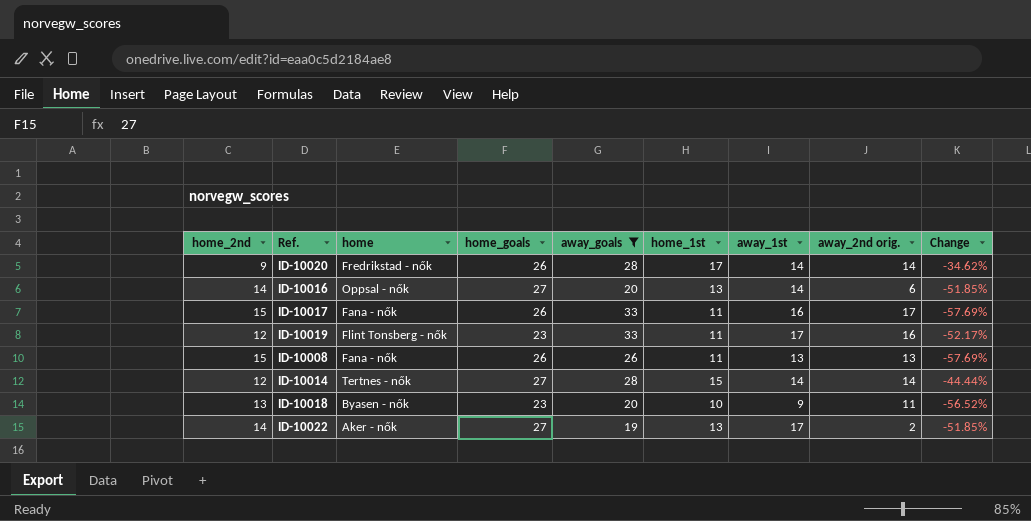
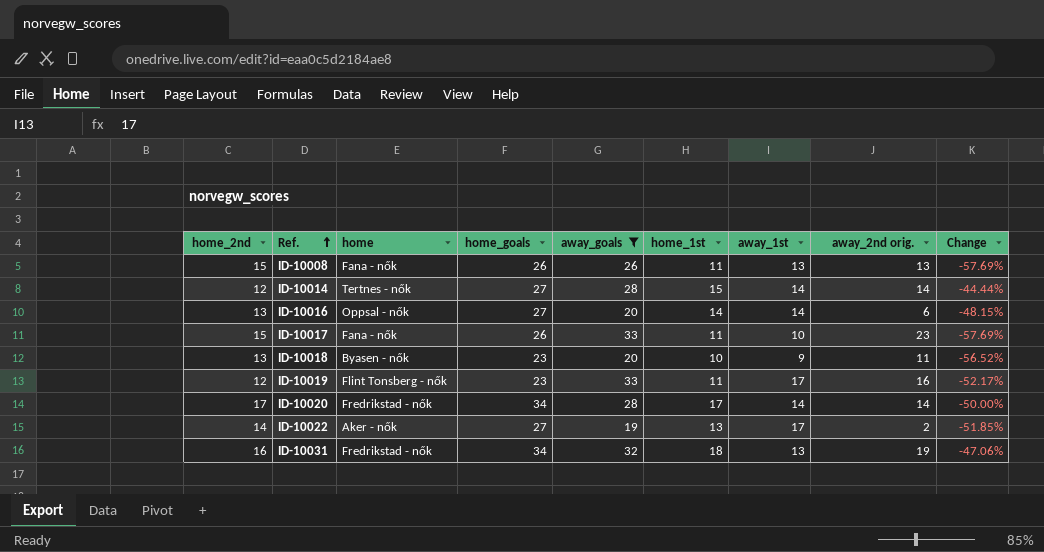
row order: none -> Ref. ascending
ID-10016 | home_2nd: 14 -> 13
ID-10016 | home_1st: 13 -> 14
ID-10016 | Change: -51.85% -> -48.15%
ID-10017 | away_1st: 16 -> 10
ID-10017 | away_2nd orig.: 17 -> 23
ID-10020 | home_2nd: 9 -> 17
ID-10020 | home_goals: 26 -> 34
ID-10020 | Change: -34.62% -> -50.00%
row ID-10031: none -> 16 | Fredrikstad - nők | 34 | 32 | 18 | 13 | 19 | -47.06%

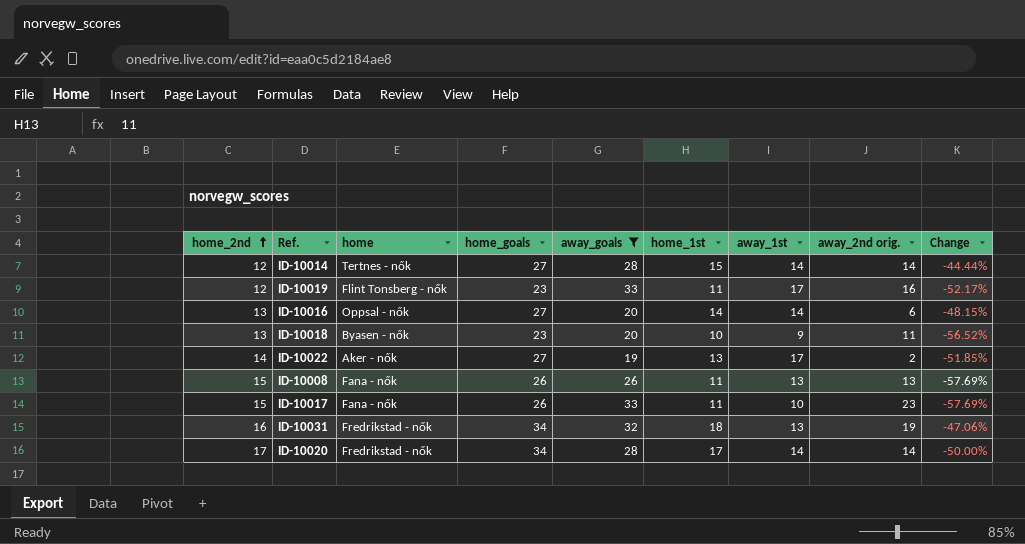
row order: Ref. ascending -> home_2nd ascending

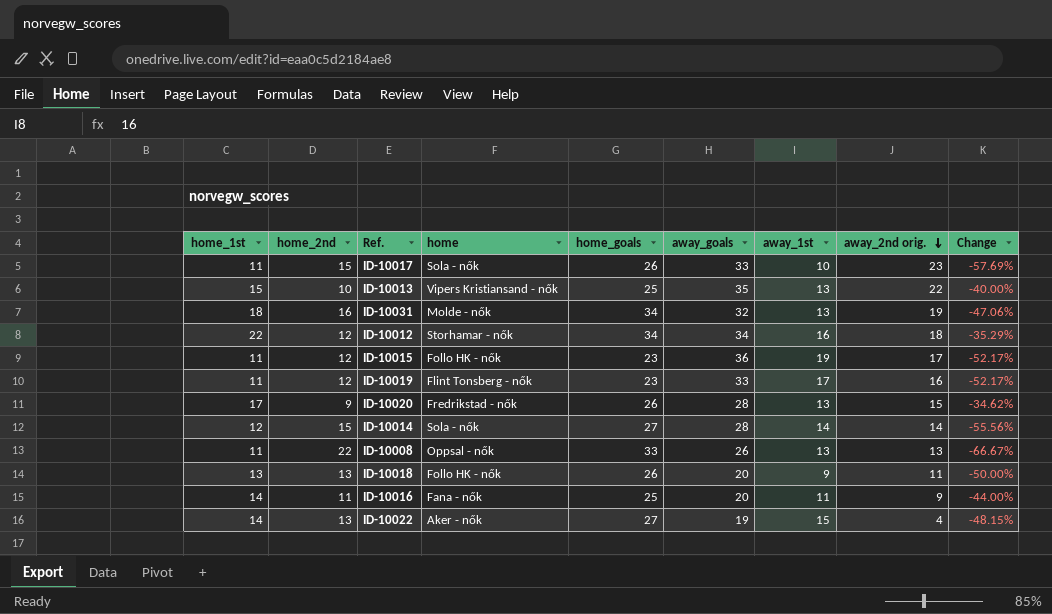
filter: away_goals <= 33 -> none
row order: home_2nd ascending -> away_2nd orig. descending
column home_1st | position: 6 -> 1
ID-10017 | home: Fana - nők -> Sola - nők
ID-10031 | home: Fredrikstad - nők -> Molde - nők
ID-10020 | home_2nd: 17 -> 9
ID-10020 | home_goals: 34 -> 26
ID-10020 | away_1st: 14 -> 13
ID-10020 | away_2nd orig.: 14 -> 15
ID-10020 | Change: -50.00% -> -34.62%
ID-10014 | home_1st: 15 -> 12
ID-10014 | home_2nd: 12 -> 15
ID-10014 | home: Tertnes - nők -> Sola - nők
ID-10014 | Change: -44.44% -> -55.56%
ID-10008 | home_2nd: 15 -> 22
ID-10008 | home: Fana - nők -> Oppsal - nők
ID-10008 | home_goals: 26 -> 33
ID-10008 | Change: -57.69% -> -66.67%
ID-10018 | home_1st: 10 -> 13
ID-10018 | home: Byasen - nők -> Follo HK - nők
ID-10018 | home_goals: 23 -> 26
ID-10018 | Change: -56.52% -> -50.00%
ID-10016 | home_2nd: 13 -> 11
ID-10016 | home: Oppsal - nők -> Fana - nők
ID-10016 | home_goals: 27 -> 25
ID-10016 | away_1st: 14 -> 11
ID-10016 | away_2nd orig.: 6 -> 9
ID-10016 | Change: -48.15% -> -44.00%
ID-10022 | home_1st: 13 -> 14
ID-10022 | home_2nd: 14 -> 13
ID-10022 | away_1st: 17 -> 15
ID-10022 | away_2nd orig.: 2 -> 4
ID-10022 | Change: -51.85% -> -48.15%

